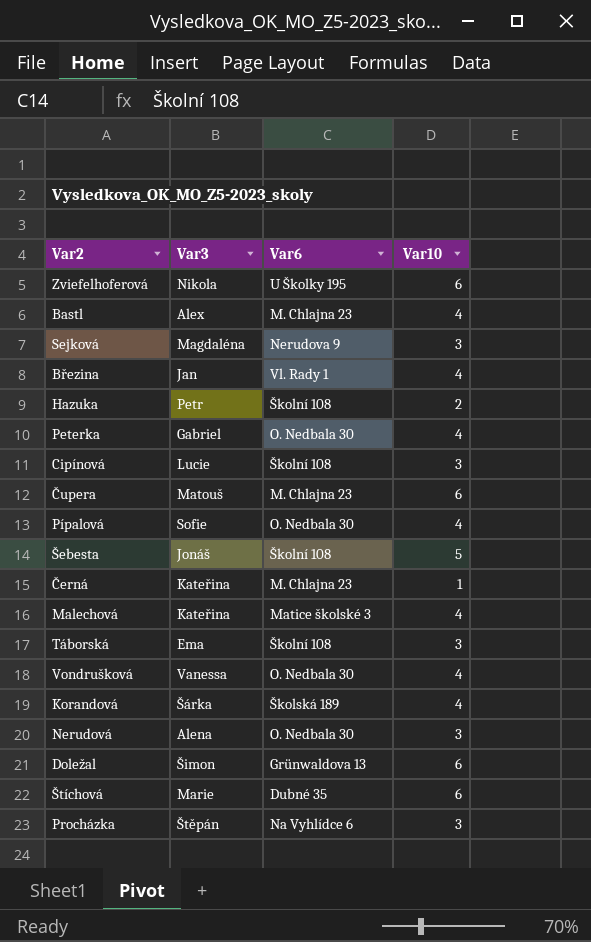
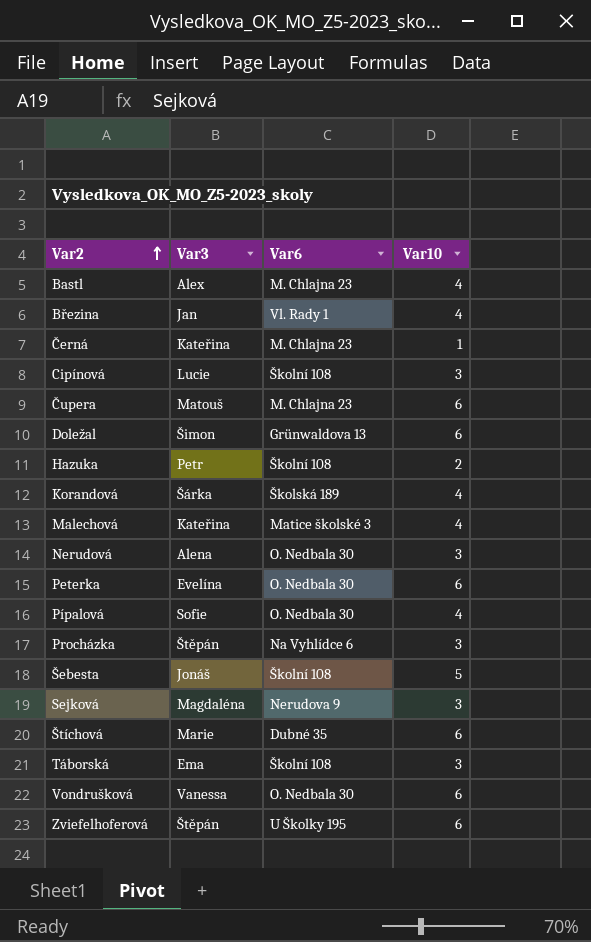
row order: none -> Var2 ascending
Peterka | Var3: Gabriel -> Evelína
Peterka | Var10: 4 -> 6
Vondrušková | Var10: 4 -> 6
Zviefelhoferová | Var3: Nikola -> Štěpán

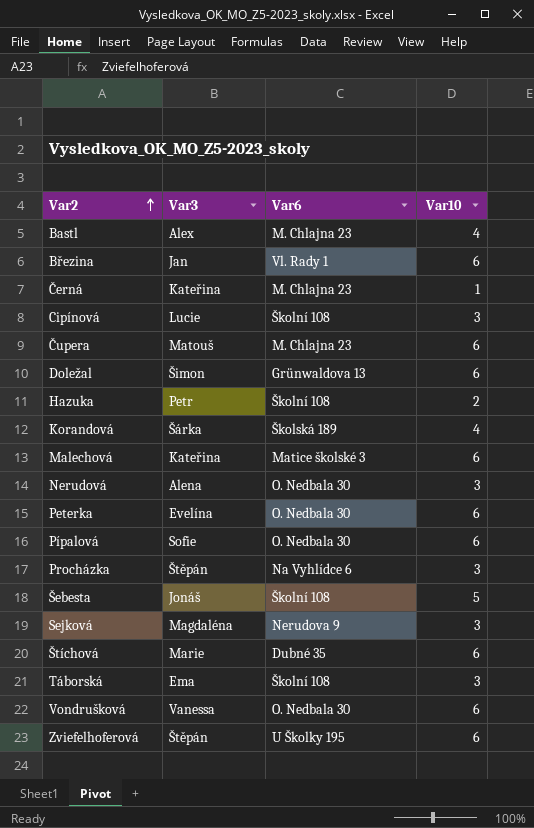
Březina | Var10: 4 -> 6
Malechová | Var10: 4 -> 6
Pípalová | Var10: 4 -> 6

